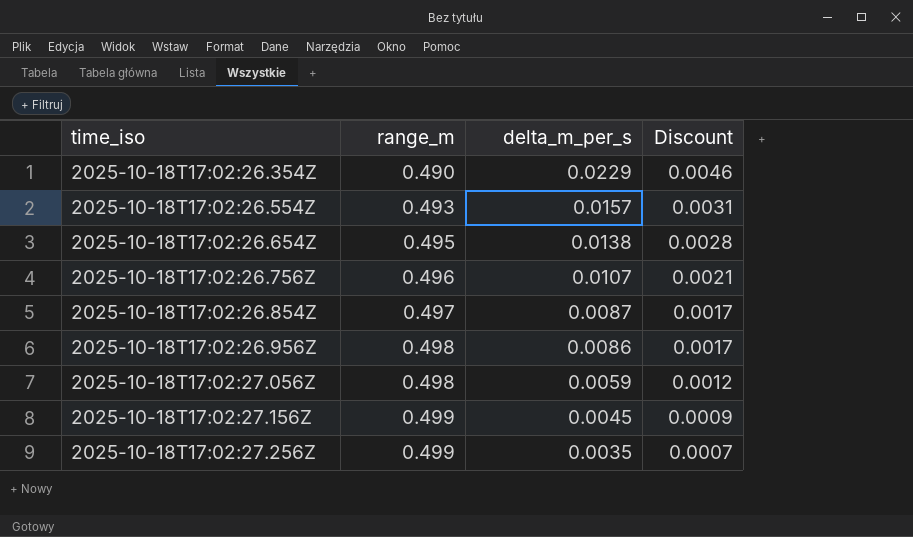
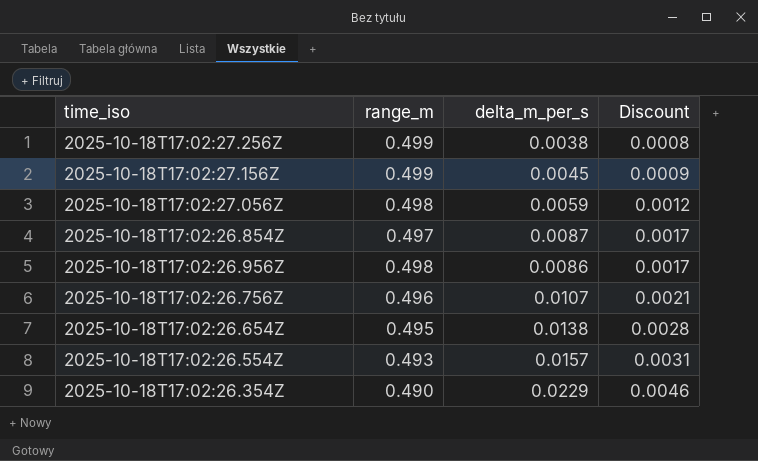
row order: time_iso ascending -> Discount ascending
2025-10-18T17:02:27.256Z | delta_m_per_s: 0.0035 -> 0.0038
2025-10-18T17:02:27.256Z | Discount: 0.0007 -> 0.0008

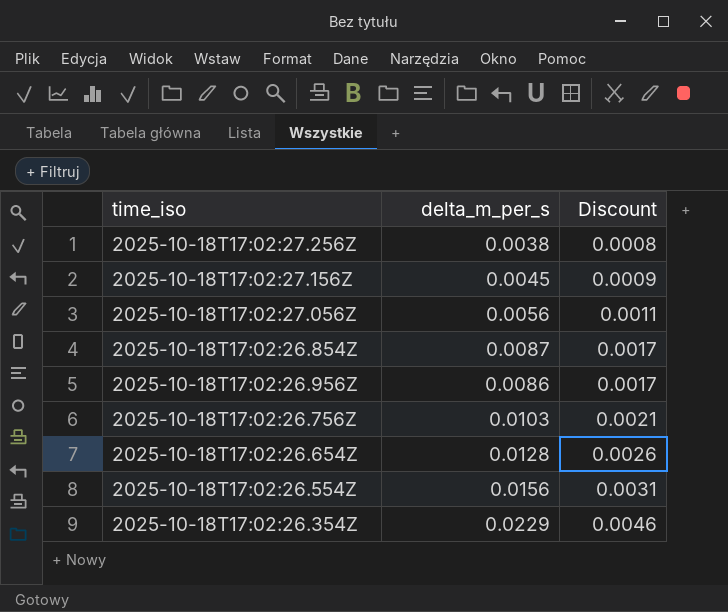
column range_m | position: 2 -> none
2025-10-18T17:02:27.056Z | delta_m_per_s: 0.0059 -> 0.0056
2025-10-18T17:02:27.056Z | Discount: 0.0012 -> 0.0011
2025-10-18T17:02:26.756Z | delta_m_per_s: 0.0107 -> 0.0103
2025-10-18T17:02:26.654Z | delta_m_per_s: 0.0138 -> 0.0128
2025-10-18T17:02:26.654Z | Discount: 0.0028 -> 0.0026
2025-10-18T17:02:26.554Z | delta_m_per_s: 0.0157 -> 0.0156

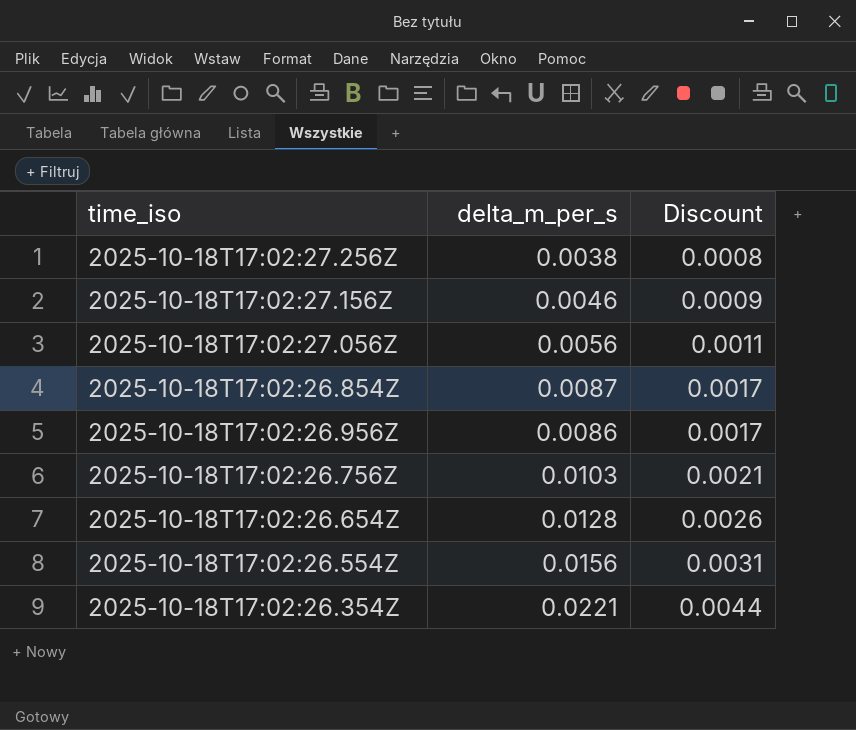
2025-10-18T17:02:27.156Z | delta_m_per_s: 0.0045 -> 0.0046
2025-10-18T17:02:26.354Z | delta_m_per_s: 0.0229 -> 0.0221
2025-10-18T17:02:26.354Z | Discount: 0.0046 -> 0.0044

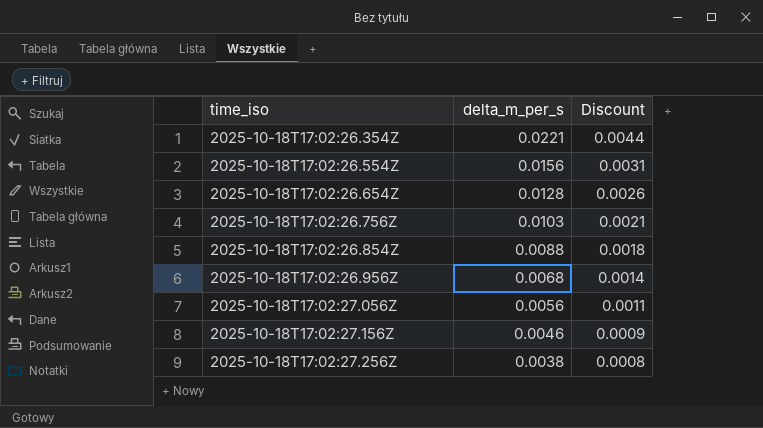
row order: Discount ascending -> time_iso ascending
2025-10-18T17:02:26.854Z | delta_m_per_s: 0.0087 -> 0.0088
2025-10-18T17:02:26.854Z | Discount: 0.0017 -> 0.0018
2025-10-18T17:02:26.956Z | delta_m_per_s: 0.0086 -> 0.0068
2025-10-18T17:02:26.956Z | Discount: 0.0017 -> 0.0014

